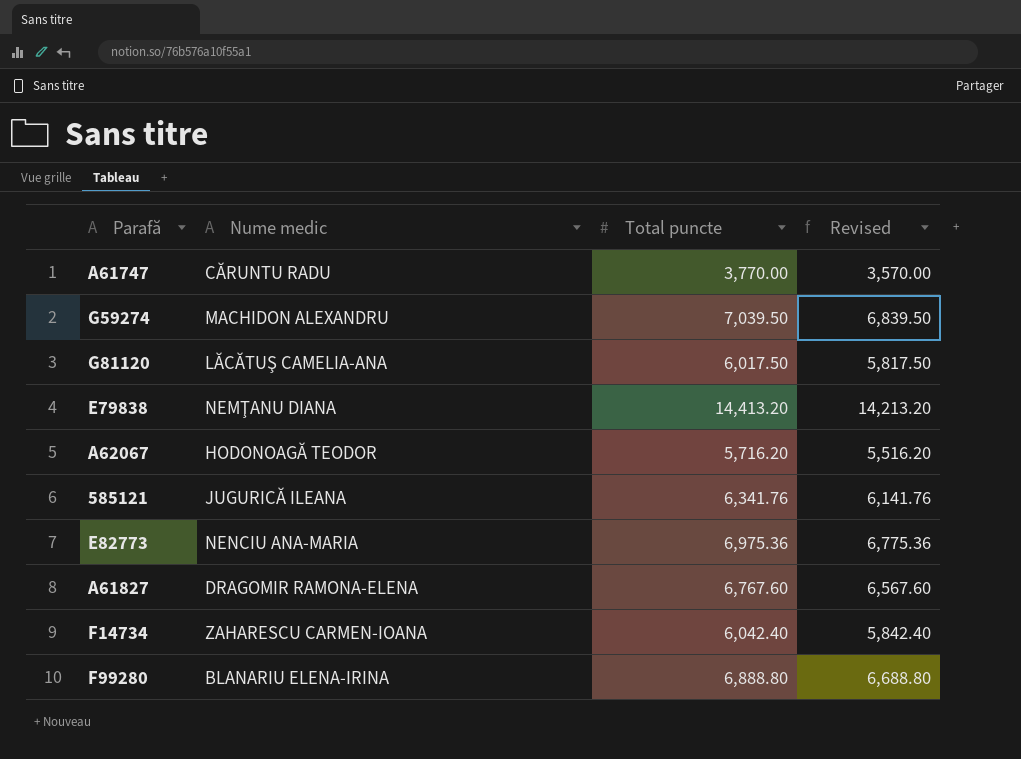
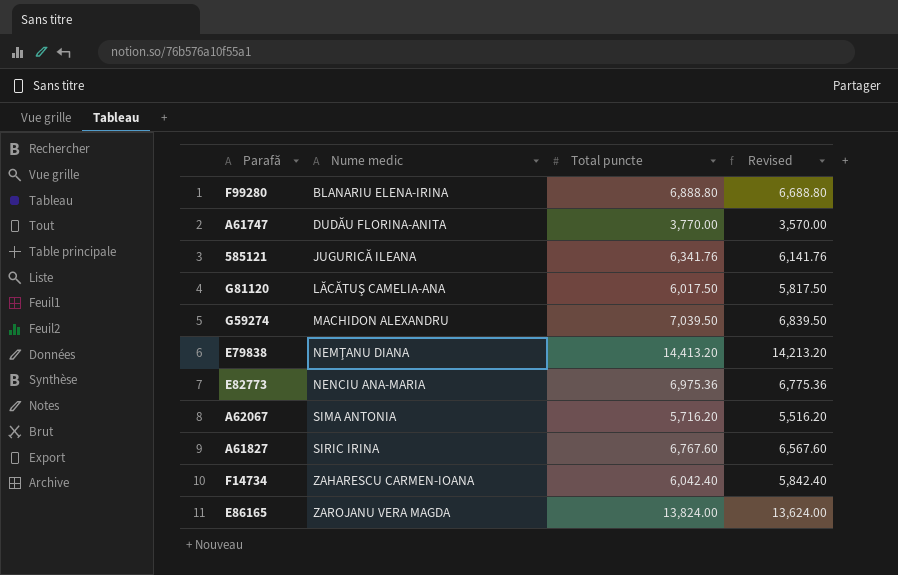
row order: none -> Nume medic ascending
A61747 | Nume medic: CĂRUNTU RADU -> DUDĂU FLORINA-ANITA
A62067 | Nume medic: HODONOAGĂ TEODOR -> SIMA ANTONIA
A61827 | Nume medic: DRAGOMIR RAMONA-ELENA -> SIRIC IRINA
row E86165: none -> ZAROJANU VERA MAGDA | 13,824.00 | 13,624.00

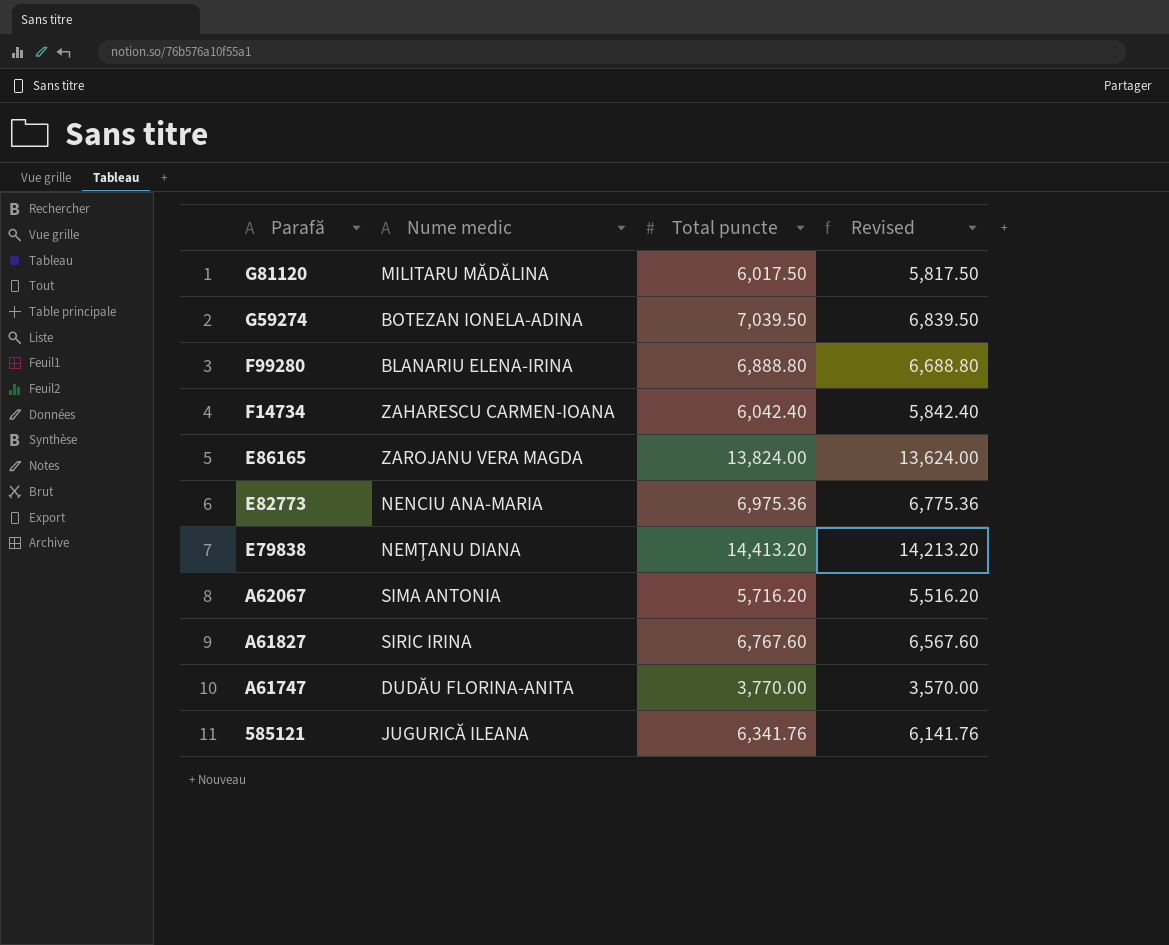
row order: Nume medic ascending -> Parafă descending
G81120 | Nume medic: LĂCĂTUŞ CAMELIA-ANA -> MILITARU MĂDĂLINA
G59274 | Nume medic: MACHIDON ALEXANDRU -> BOTEZAN IONELA-ADINA

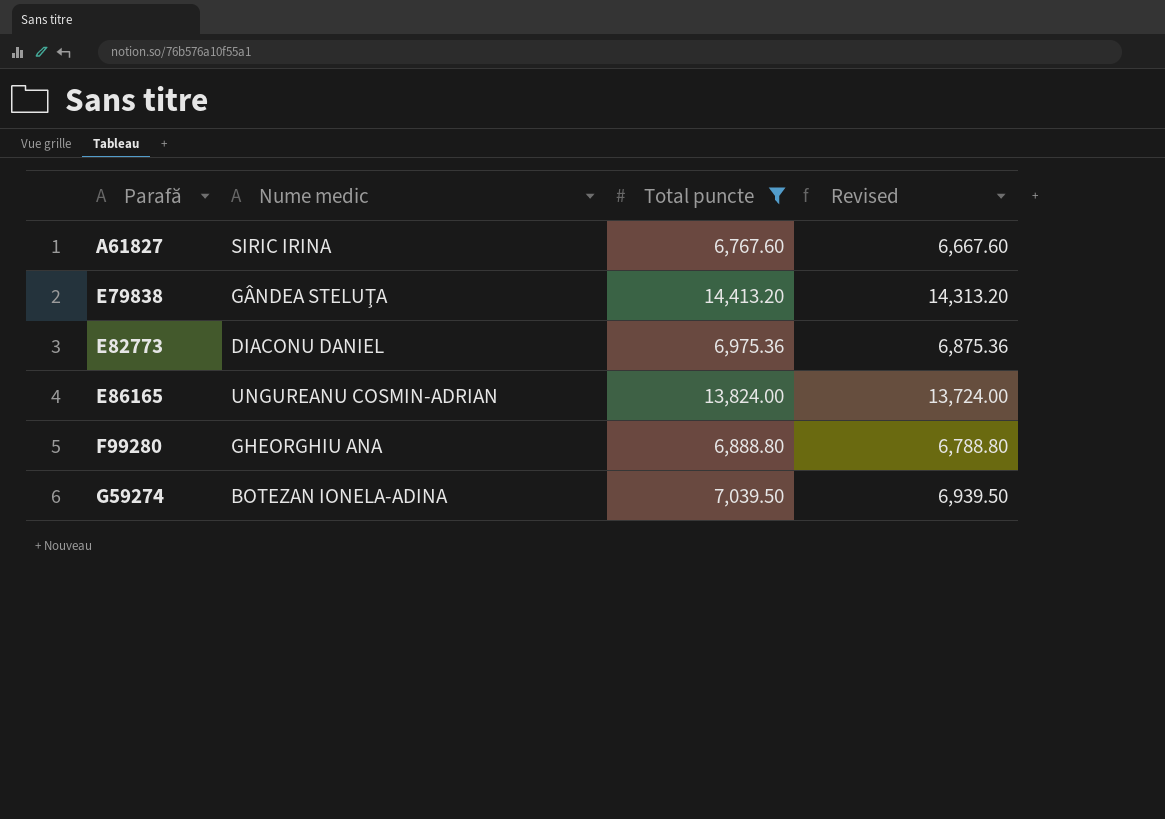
filter: none -> Total puncte >= 6,767.60
row order: Parafă descending -> Parafă ascending
column Revised | formula: [Total puncte] - 200 -> [Total puncte] - 100
E79838 | Nume medic: NEMŢANU DIANA -> GÂNDEA STELUŢA
E82773 | Nume medic: NENCIU ANA-MARIA -> DIACONU DANIEL
E86165 | Nume medic: ZAROJANU VERA MAGDA -> UNGUREANU COSMIN-ADRIAN
F99280 | Nume medic: BLANARIU ELENA-IRINA -> GHEORGHIU ANA

